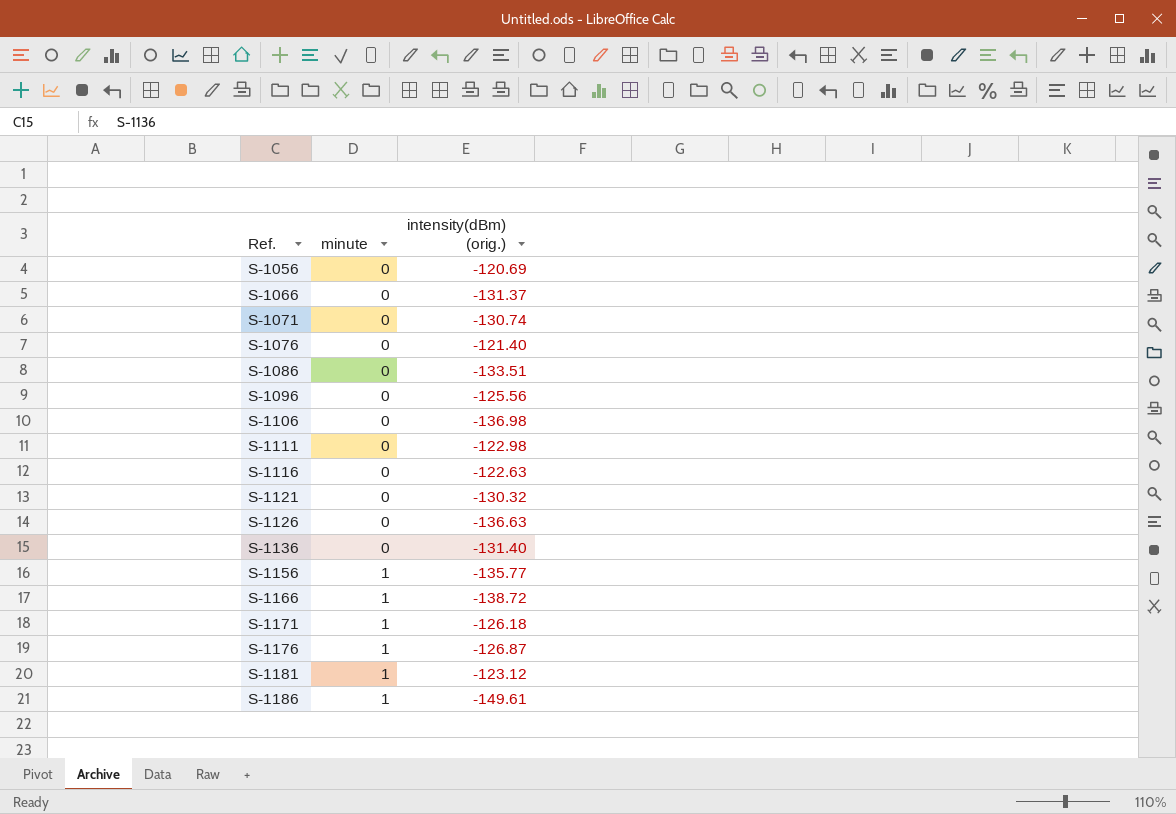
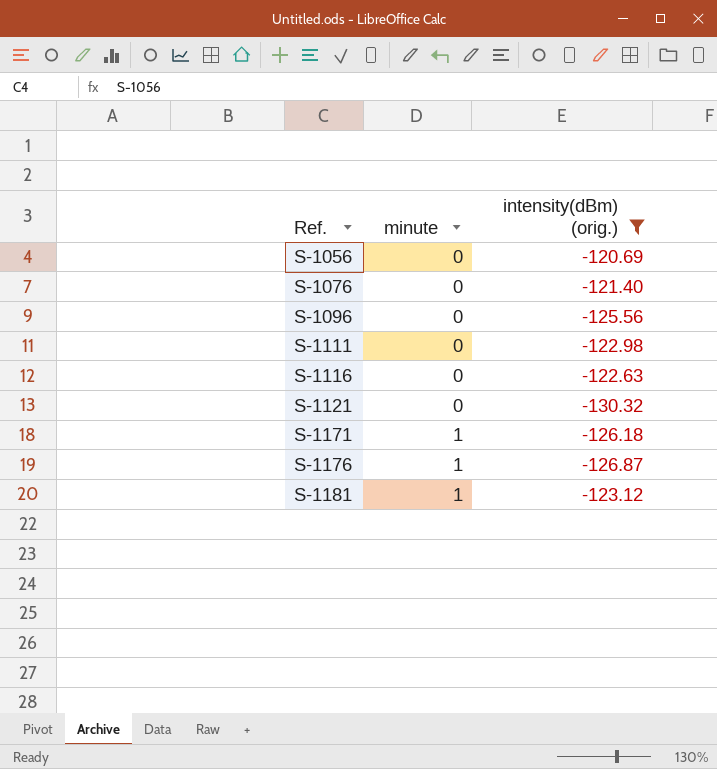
filter: none -> intensity(dBm) (orig.) >= -130.32

